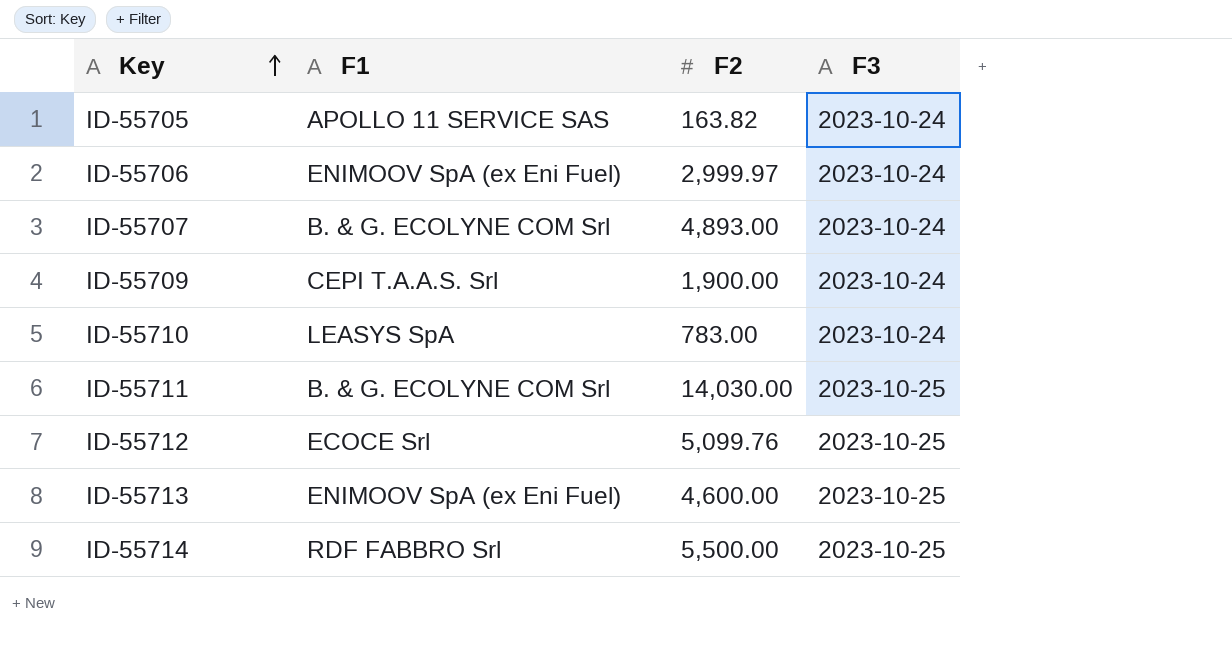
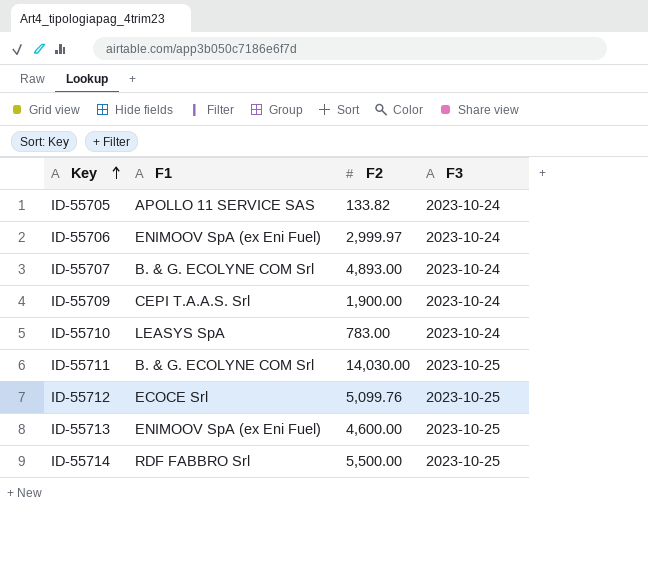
ID-55705 | F2: 163.82 -> 133.82

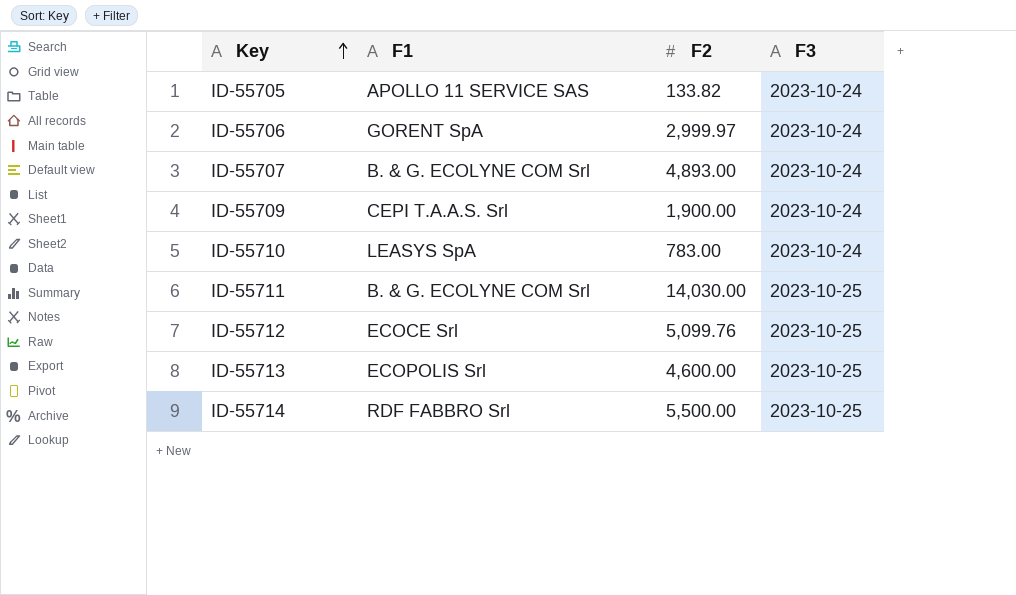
ID-55706 | F1: ENIMOOV SpA (ex Eni Fuel) -> GORENT SpA
ID-55713 | F1: ENIMOOV SpA (ex Eni Fuel) -> ECOPOLIS Srl

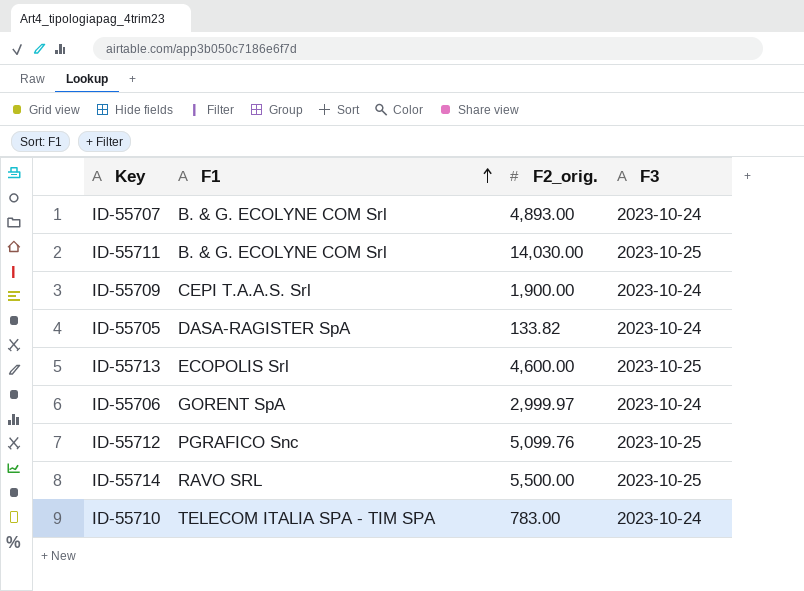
row order: Key ascending -> F1 ascending
column name: F2 -> F2_orig.
ID-55705 | F1: APOLLO 11 SERVICE SAS -> DASA-RAGISTER SpA
ID-55712 | F1: ECOCE Srl -> PGRAFICO Snc
ID-55714 | F1: RDF FABBRO Srl -> RAVO SRL
ID-55710 | F1: LEASYS SpA -> TELECOM ITALIA SPA - TIM SPA

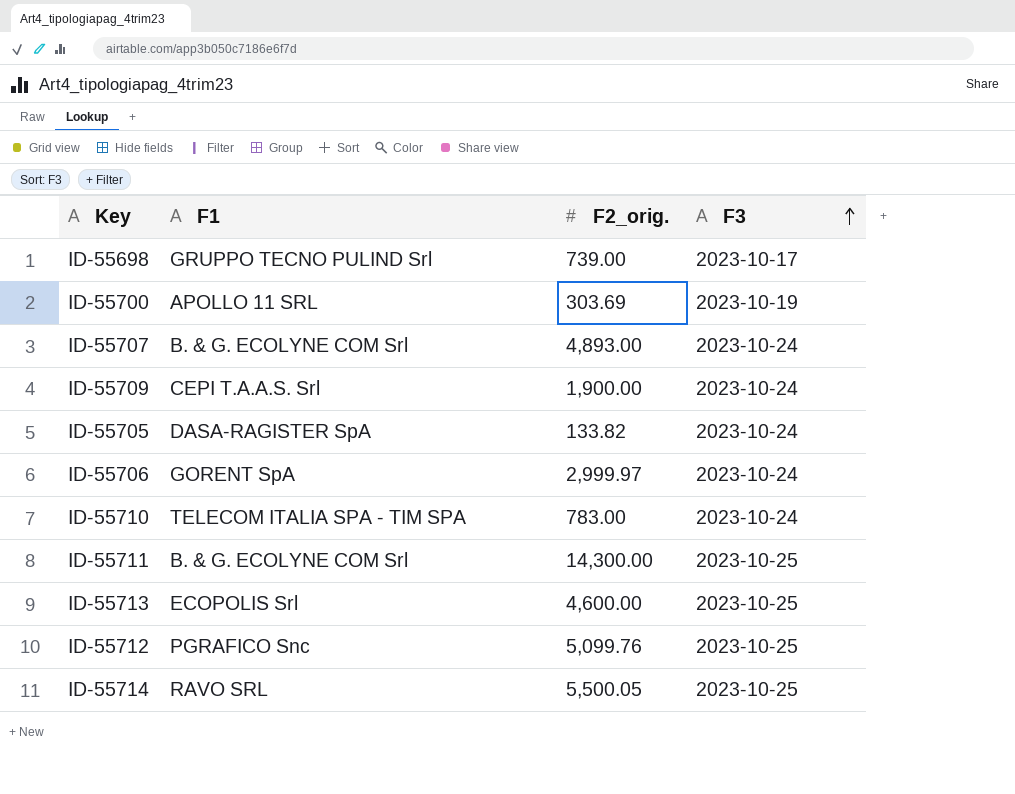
row order: F1 ascending -> F3 ascending
row ID-55698: none -> GRUPPO TECNO PULIND Srl | 739.00 | 2023-10-17
row ID-55700: none -> APOLLO 11 SRL | 303.69 | 2023-10-19
ID-55711 | F2_orig.: 14,030.00 -> 14,300.00
ID-55714 | F2_orig.: 5,500.00 -> 5,500.05

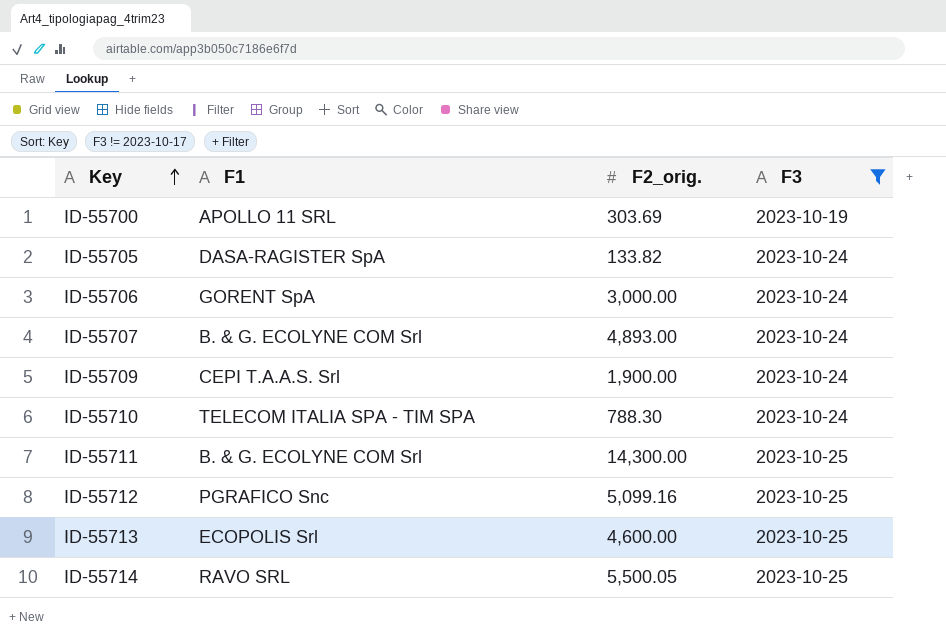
filter: none -> F3 != 2023-10-17
row order: F3 ascending -> Key ascending
ID-55706 | F2_orig.: 2,999.97 -> 3,000.00
ID-55710 | F2_orig.: 783.00 -> 788.30
ID-55712 | F2_orig.: 5,099.76 -> 5,099.16

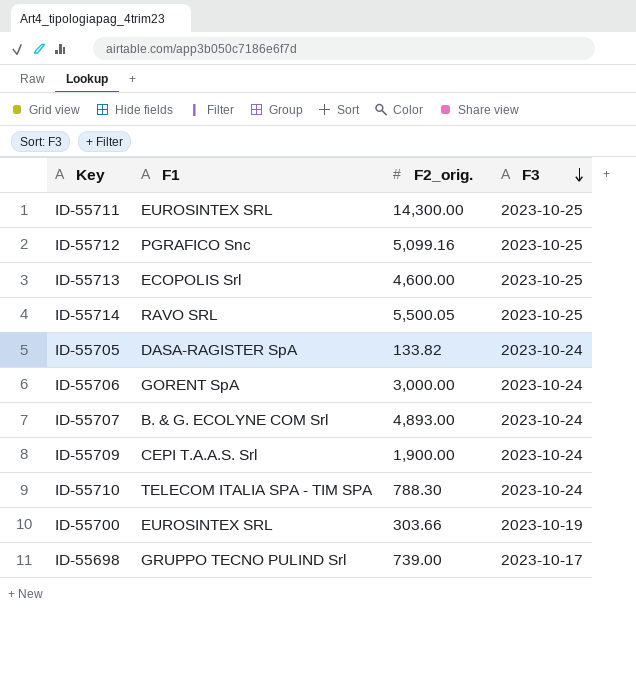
filter: F3 != 2023-10-17 -> none
row order: Key ascending -> F3 descending
ID-55711 | F1: B. & G. ECOLYNE COM Srl -> EUROSINTEX SRL
ID-55700 | F1: APOLLO 11 SRL -> EUROSINTEX SRL
ID-55700 | F2_orig.: 303.69 -> 303.66

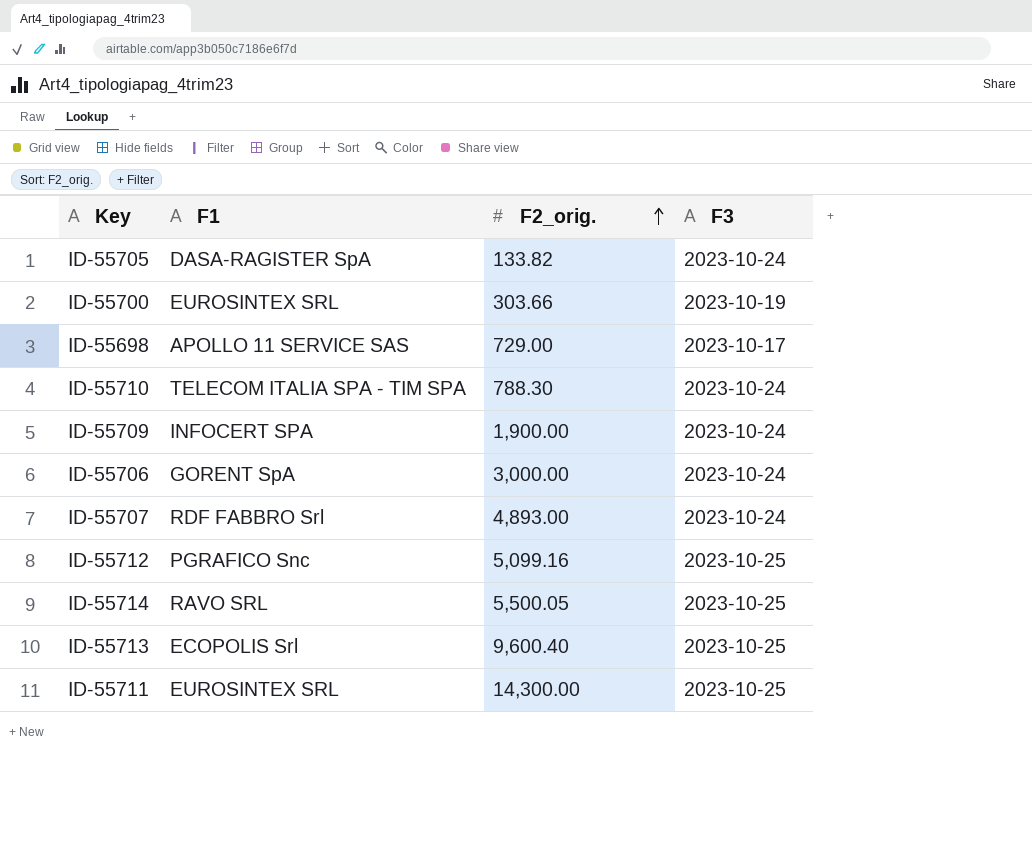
row order: F3 descending -> F2_orig. ascending
ID-55698 | F1: GRUPPO TECNO PULIND Srl -> APOLLO 11 SERVICE SAS
ID-55698 | F2_orig.: 739.00 -> 729.00
ID-55709 | F1: CEPI T.A.A.S. Srl -> INFOCERT SPA
ID-55707 | F1: B. & G. ECOLYNE COM Srl -> RDF FABBRO Srl
ID-55713 | F2_orig.: 4,600.00 -> 9,600.40

